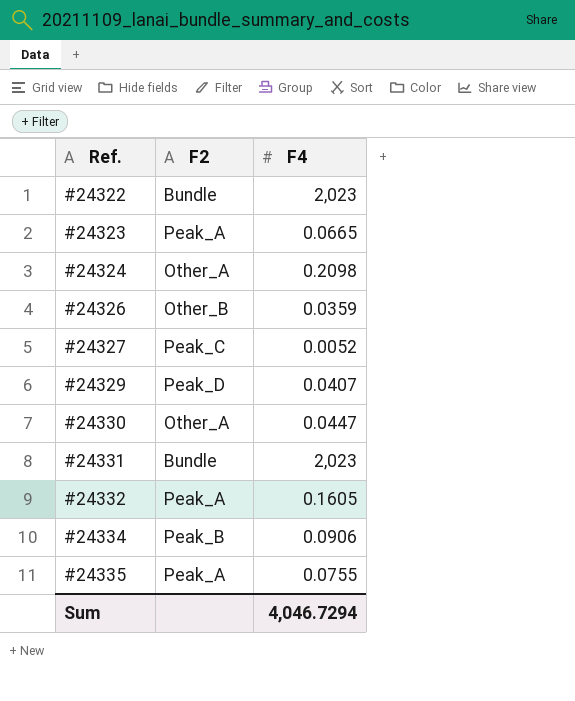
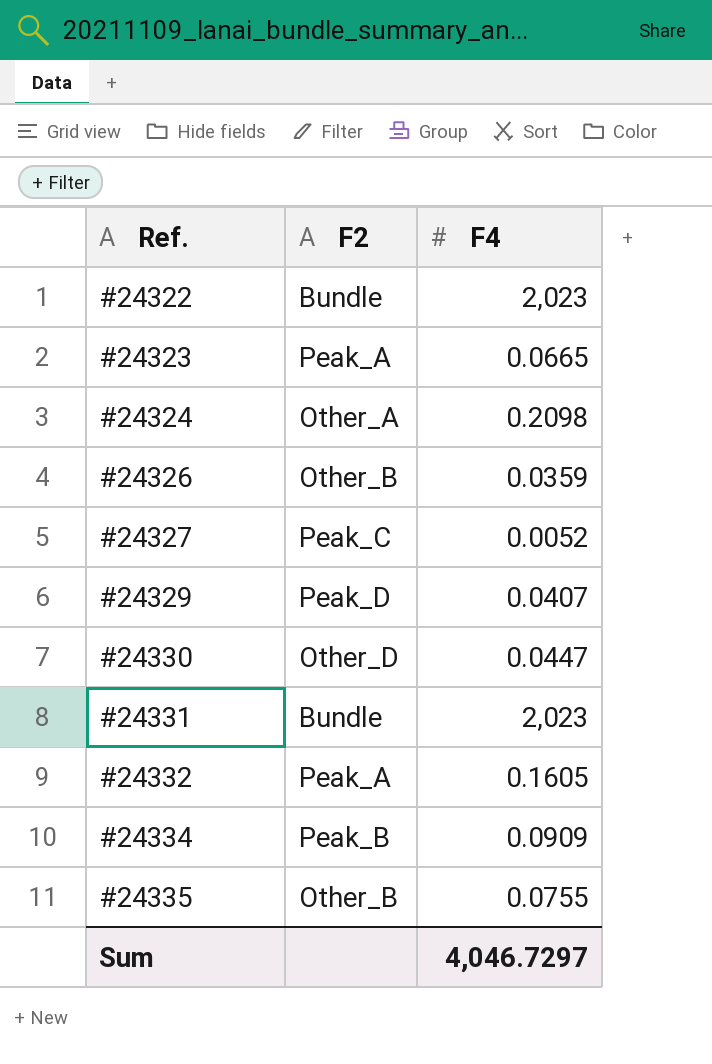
#24330 | F2: Other_A -> Other_D
#24334 | F4: 0.0906 -> 0.0909
#24335 | F2: Peak_A -> Other_B
Sum | F4: 4,046.7294 -> 4,046.7297

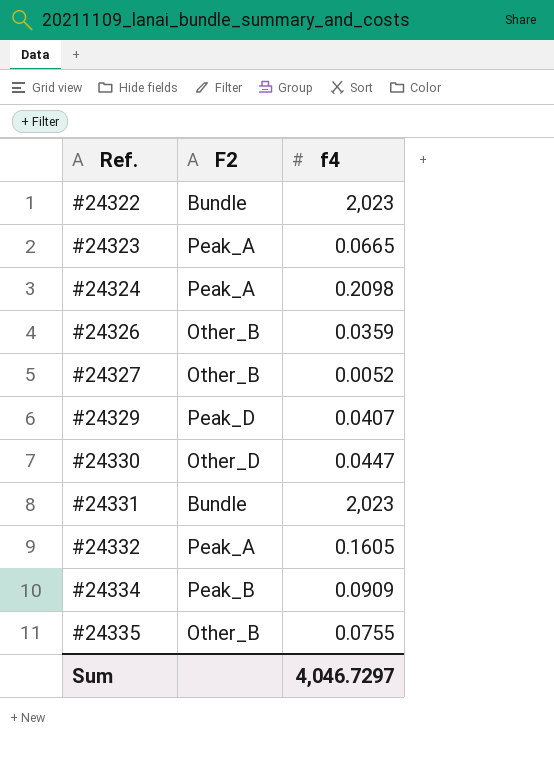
column name: F4 -> f4
#24324 | F2: Other_A -> Peak_A
#24327 | F2: Peak_C -> Other_B

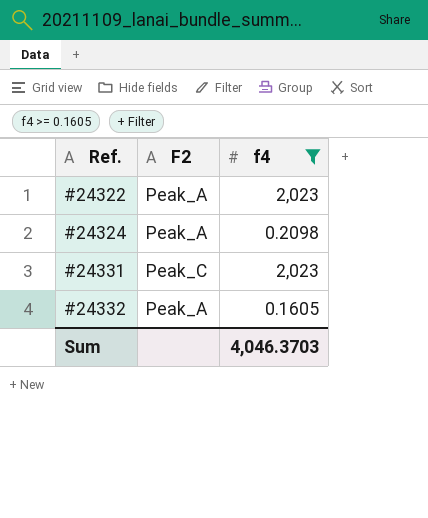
filter: none -> f4 >= 0.1605
#24322 | F2: Bundle -> Peak_A
#24331 | F2: Bundle -> Peak_C
Sum | f4: 4,046.7297 -> 4,046.3703

